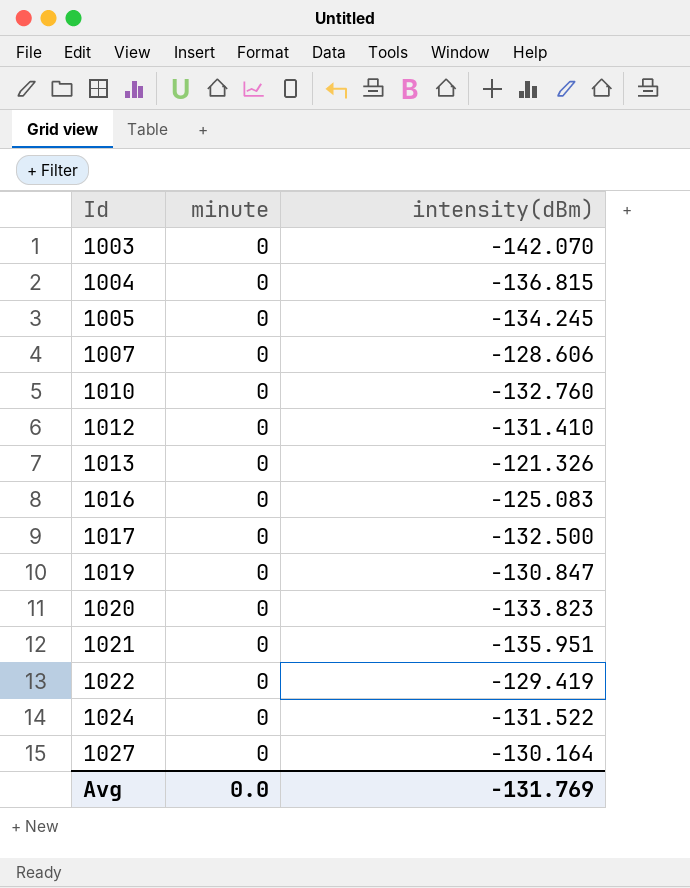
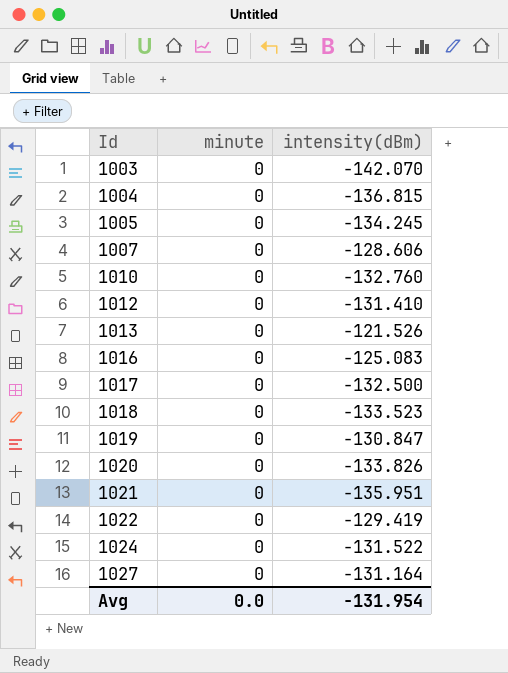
1013 | intensity(dBm): -121.326 -> -121.526
row 1018: none -> 0 | -133.523
1020 | intensity(dBm): -133.823 -> -133.826
1027 | intensity(dBm): -130.164 -> -131.164
Avg | intensity(dBm): -131.769 -> -131.954

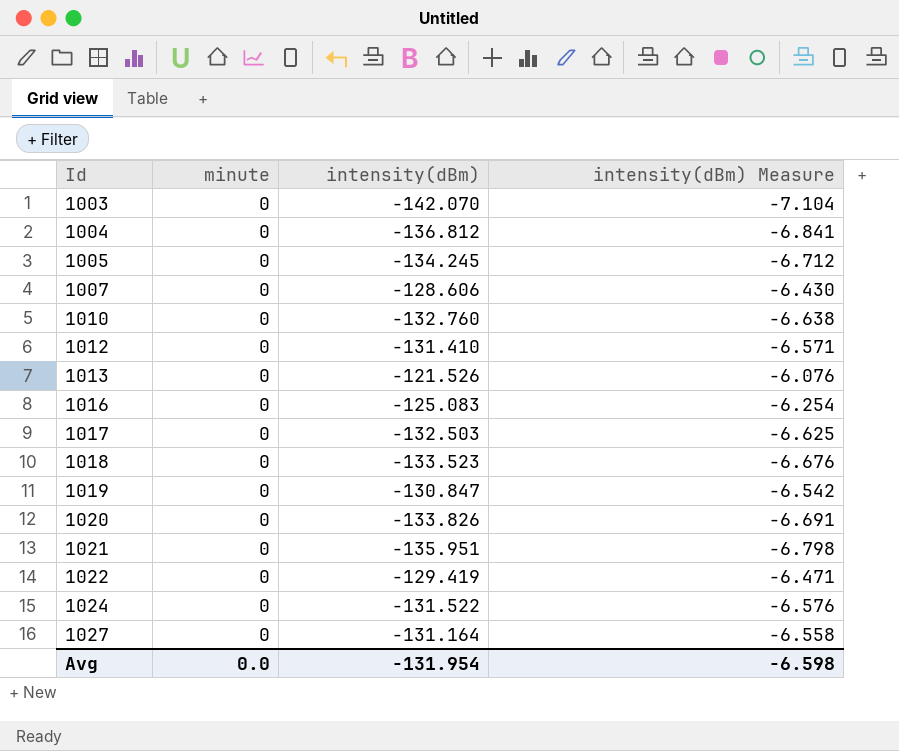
column intensity(dBm) Measure | formula: none -> [intensity(dBm)] * 0.05
1004 | intensity(dBm): -136.815 -> -136.812
1017 | intensity(dBm): -132.500 -> -132.503

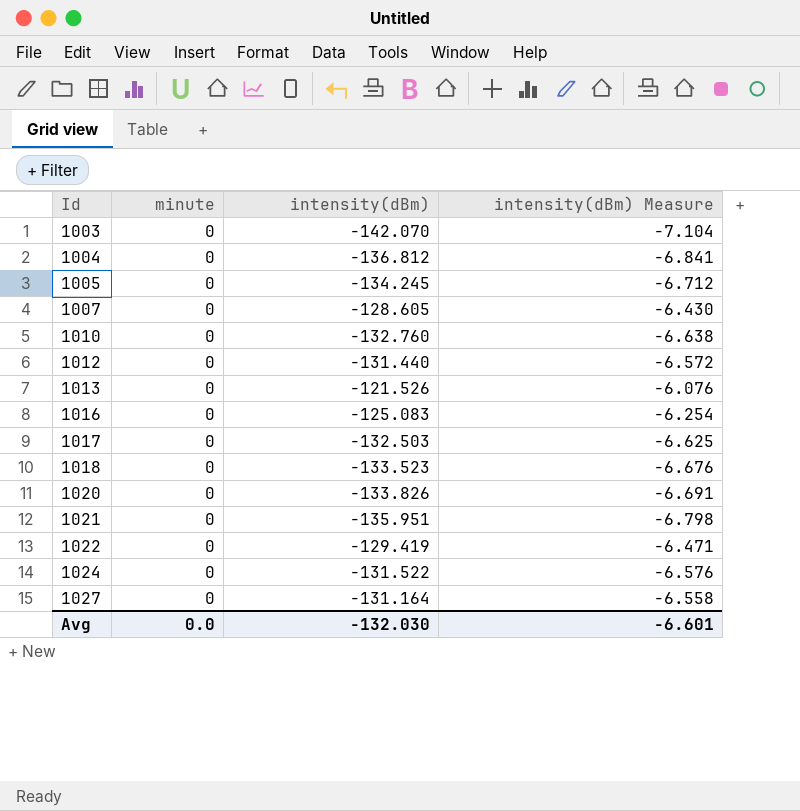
row 1019: 0 | -130.847 | -6.542 -> none
1007 | intensity(dBm): -128.606 -> -128.605
1012 | intensity(dBm): -131.410 -> -131.440
1012 | intensity(dBm) Measure: -6.571 -> -6.572
Avg | intensity(dBm): -131.954 -> -132.030
Avg | intensity(dBm) Measure: -6.598 -> -6.601

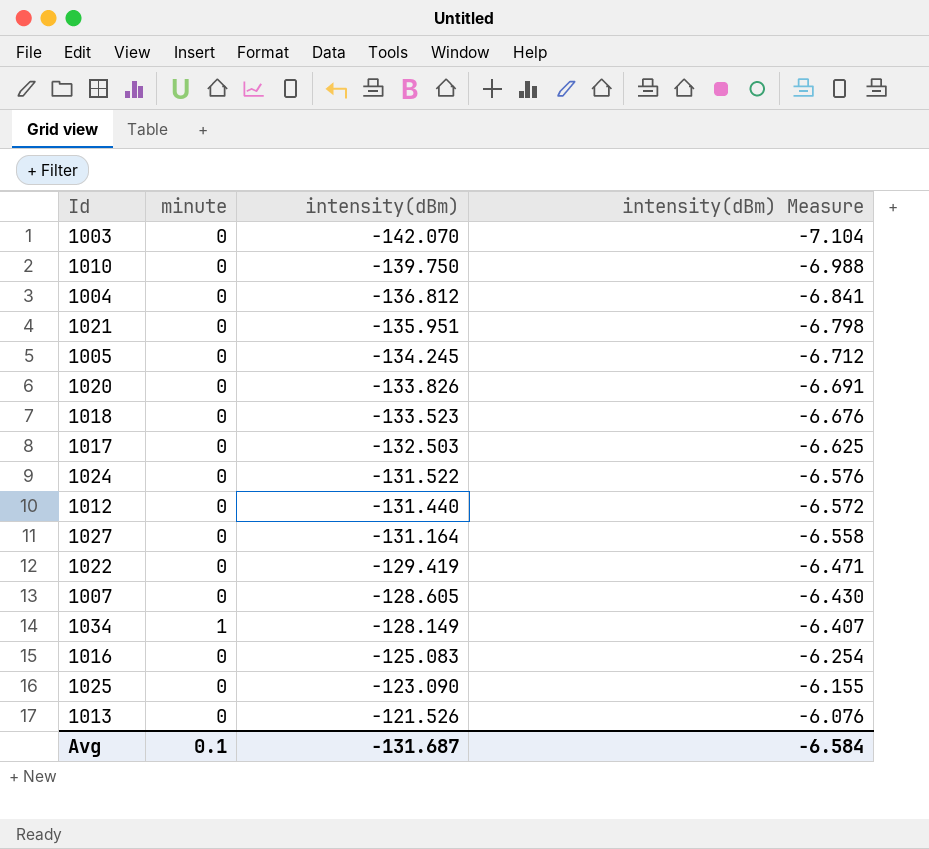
row order: Id ascending -> intensity(dBm) ascending
1010 | intensity(dBm): -132.760 -> -139.750
1010 | intensity(dBm) Measure: -6.638 -> -6.988
row 1034: none -> 1 | -128.149 | -6.407
row 1025: none -> 0 | -123.090 | -6.155
Avg | minute: 0.0 -> 0.1
Avg | intensity(dBm): -132.030 -> -131.687
Avg | intensity(dBm) Measure: -6.601 -> -6.584

